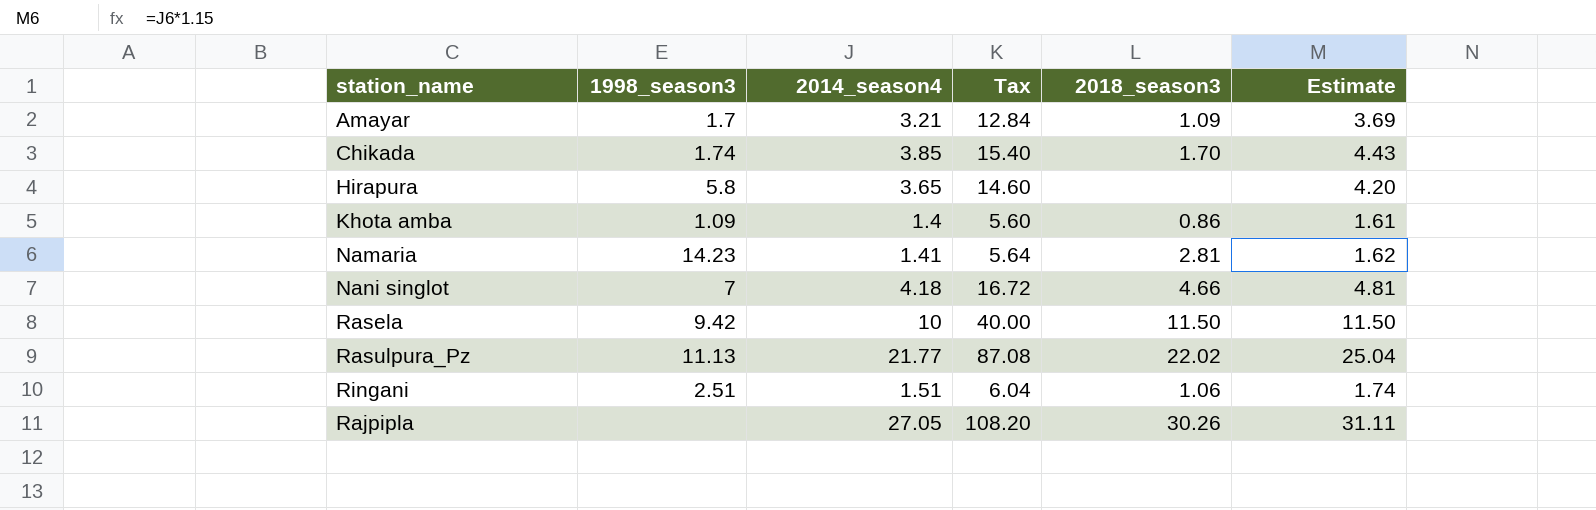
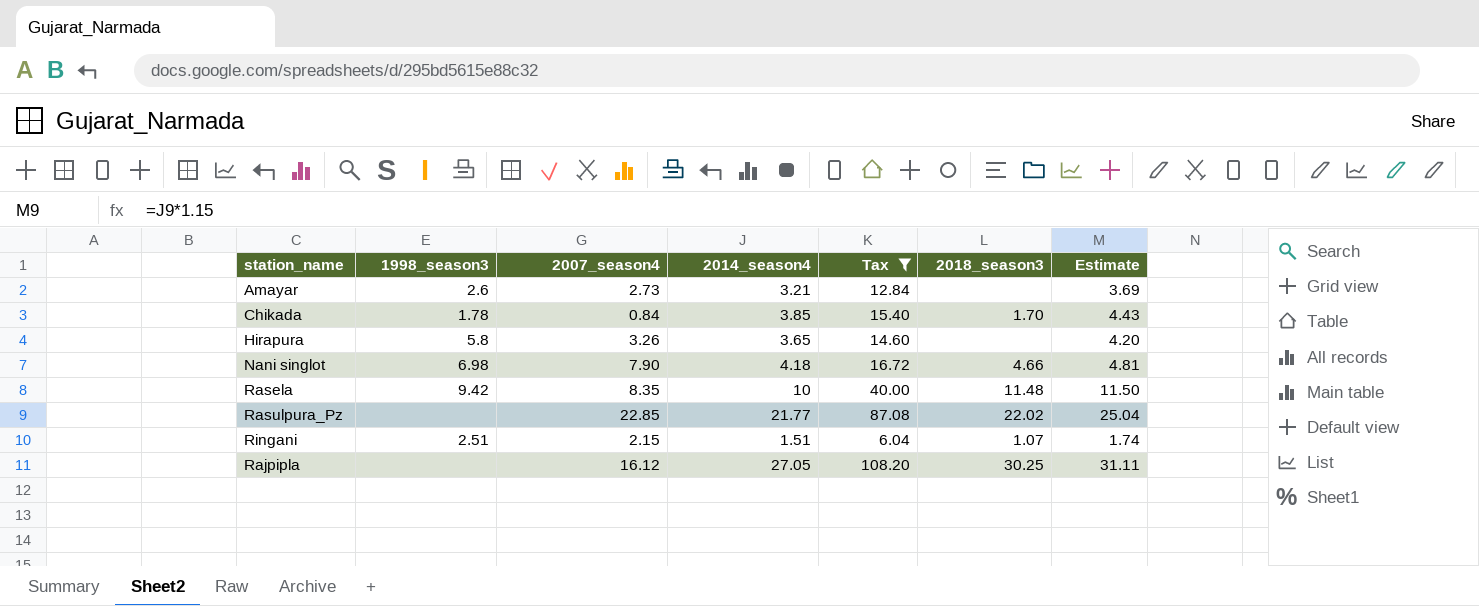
filter: none -> Tax >= 6.04
column 2007_season4 | position: none -> 3
Amayar | 1998_season3: 1.7 -> 2.6
Amayar | 2018_season3: 1.09 -> none
Chikada | 1998_season3: 1.74 -> 1.78
Nani singlot | 1998_season3: 7 -> 6.98
Rasela | 2018_season3: 11.50 -> 11.48
Rasulpura_Pz | 1998_season3: 11.13 -> none
Ringani | 2018_season3: 1.06 -> 1.07
Rajpipla | 2018_season3: 30.26 -> 30.25

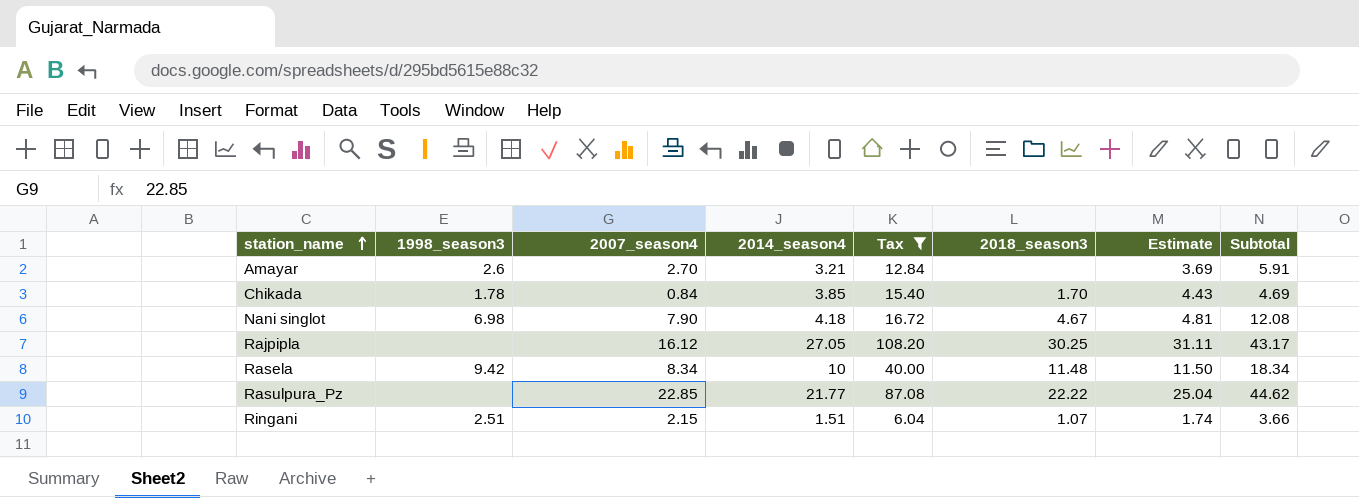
row order: none -> station_name ascending
column Subtotal | formula: none -> [2007_season4] + [2014_season4]
row Hirapura: 5.8 | 3.26 | 3.65 | 14.60 | none | 4.20 -> none
Amayar | 2007_season4: 2.73 -> 2.70
Nani singlot | 2018_season3: 4.66 -> 4.67
Rasela | 2007_season4: 8.35 -> 8.34
Rasulpura_Pz | 2018_season3: 22.02 -> 22.22

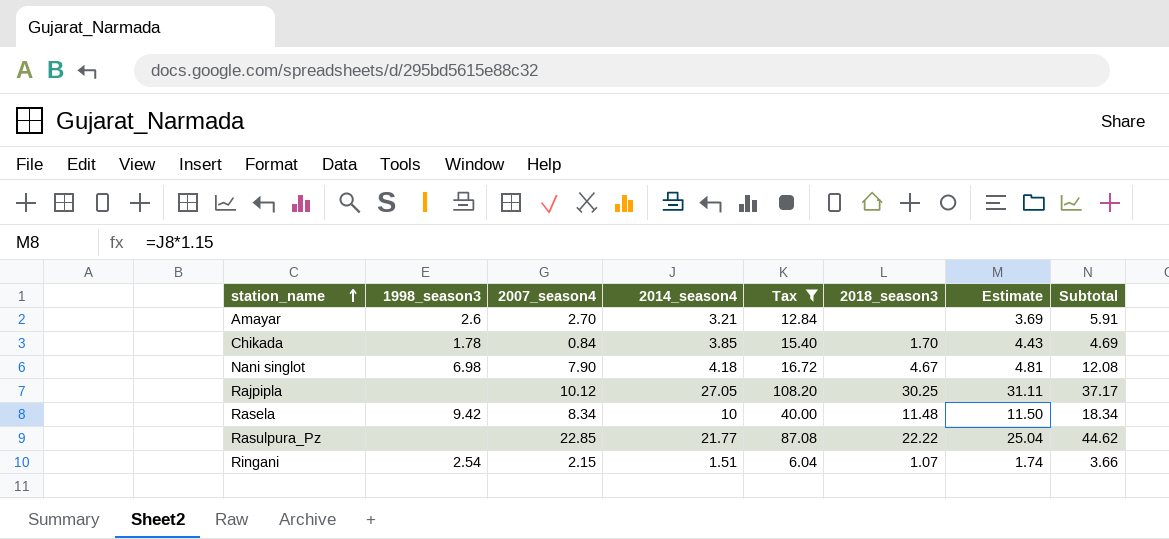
Rajpipla | 2007_season4: 16.12 -> 10.12
Rajpipla | Subtotal: 43.17 -> 37.17
Ringani | 1998_season3: 2.51 -> 2.54

